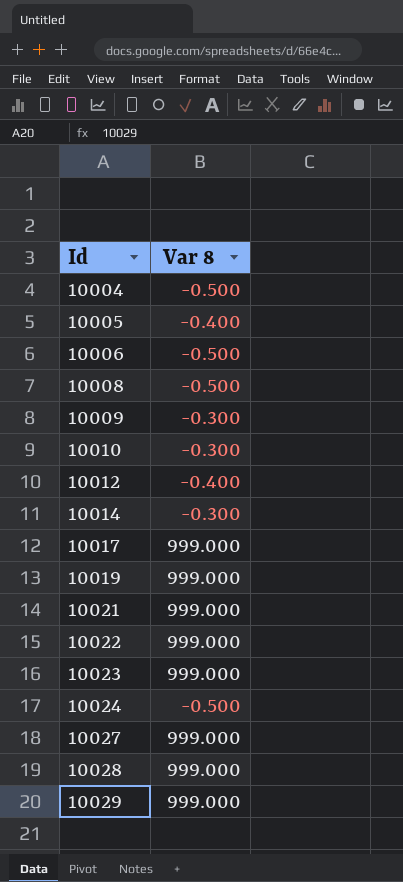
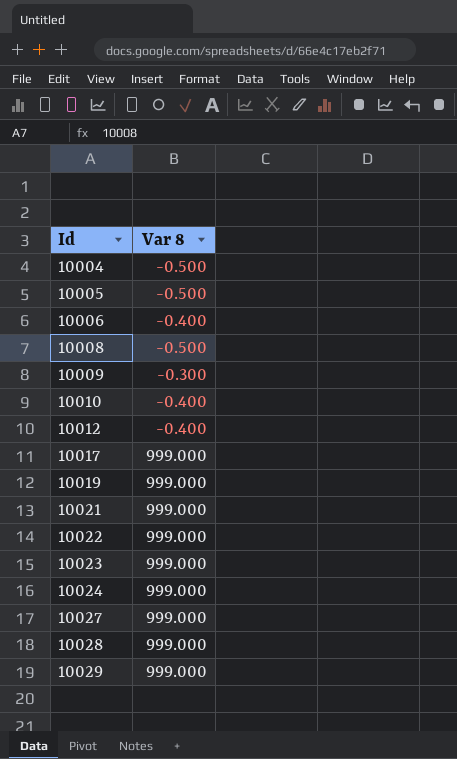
row 10014: -0.300 -> none
10005 | Var 8: -0.400 -> -0.500
10006 | Var 8: -0.500 -> -0.400
10010 | Var 8: -0.300 -> -0.400
10024 | Var 8: -0.500 -> 999.000

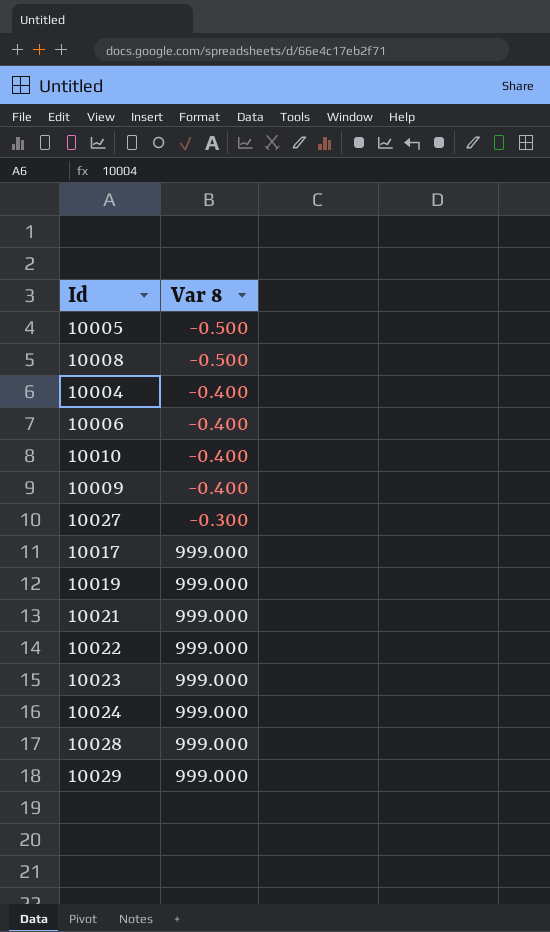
row order: Id ascending -> Var 8 ascending
row 10012: -0.400 -> none
10004 | Var 8: -0.500 -> -0.400
10009 | Var 8: -0.300 -> -0.400
10027 | Var 8: 999.000 -> -0.300

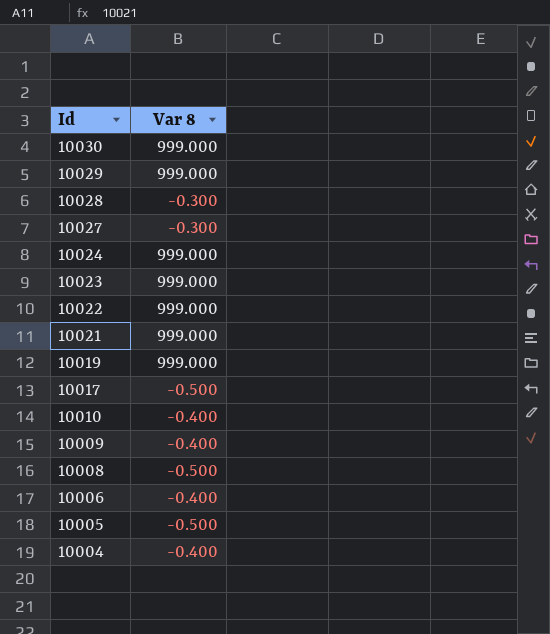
row order: Var 8 ascending -> Id descending
row 10030: none -> 999.000
10028 | Var 8: 999.000 -> -0.300
10017 | Var 8: 999.000 -> -0.500

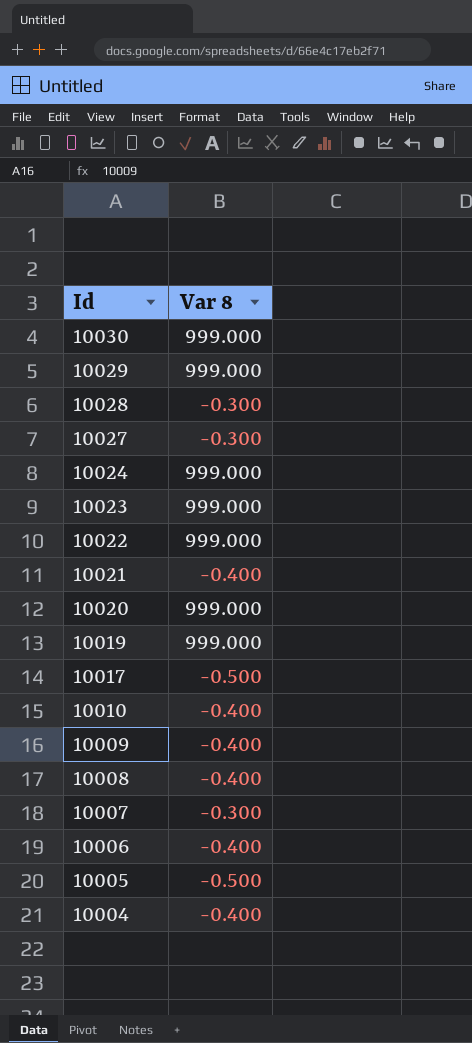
10021 | Var 8: 999.000 -> -0.400
row 10020: none -> 999.000
10008 | Var 8: -0.500 -> -0.400
row 10007: none -> -0.300

